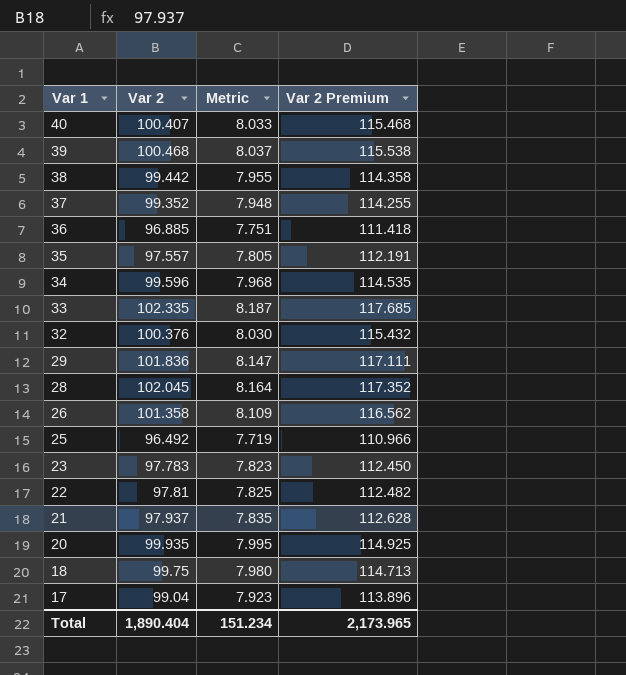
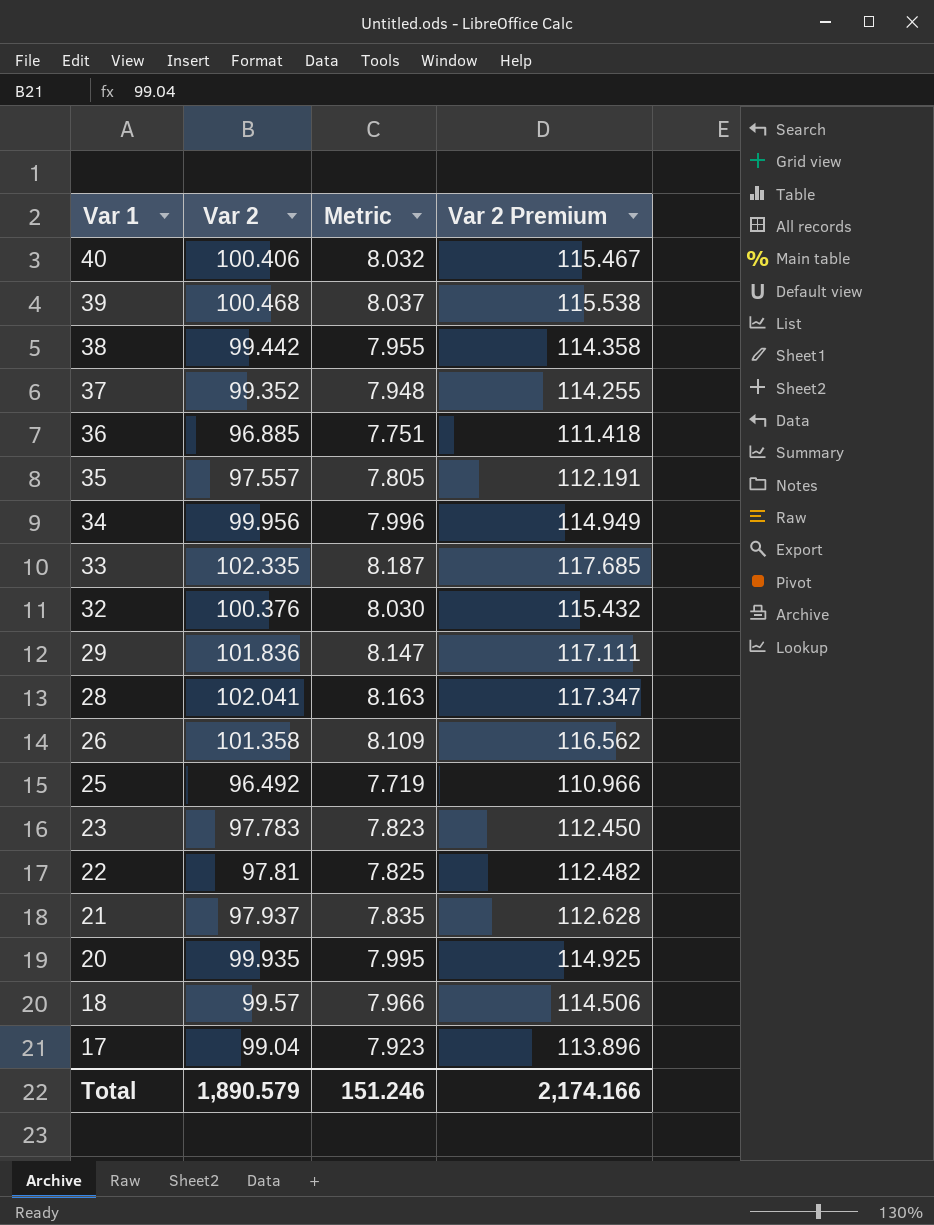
40 | Var 2: 100.407 -> 100.406
40 | Metric: 8.033 -> 8.032
40 | Var 2 Premium: 115.468 -> 115.467
34 | Var 2: 99.596 -> 99.956
34 | Metric: 7.968 -> 7.996
34 | Var 2 Premium: 114.535 -> 114.949
28 | Var 2: 102.045 -> 102.041
28 | Metric: 8.164 -> 8.163
28 | Var 2 Premium: 117.352 -> 117.347
18 | Var 2: 99.75 -> 99.57
18 | Metric: 7.980 -> 7.966
18 | Var 2 Premium: 114.713 -> 114.506
Total | Var 2: 1,890.404 -> 1,890.579
Total | Metric: 151.234 -> 151.246
Total | Var 2 Premium: 2,173.965 -> 2,174.166

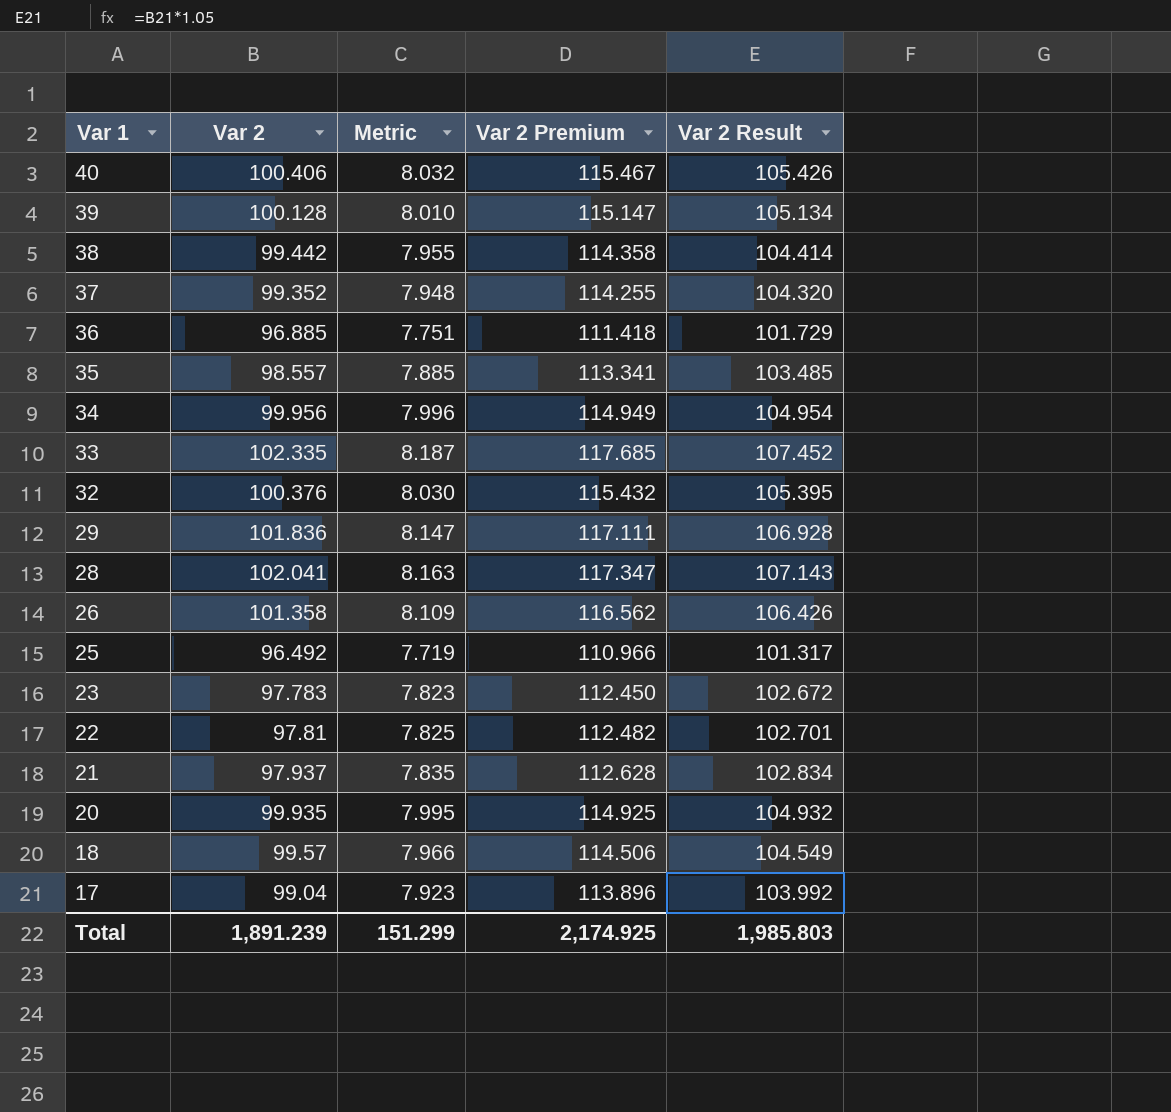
column Var 2 Result | formula: none -> [Var 2] * 1.05
39 | Var 2: 100.468 -> 100.128
39 | Metric: 8.037 -> 8.010
39 | Var 2 Premium: 115.538 -> 115.147
35 | Var 2: 97.557 -> 98.557
35 | Metric: 7.805 -> 7.885
35 | Var 2 Premium: 112.191 -> 113.341
Total | Var 2: 1,890.579 -> 1,891.239
Total | Metric: 151.246 -> 151.299
Total | Var 2 Premium: 2,174.166 -> 2,174.925

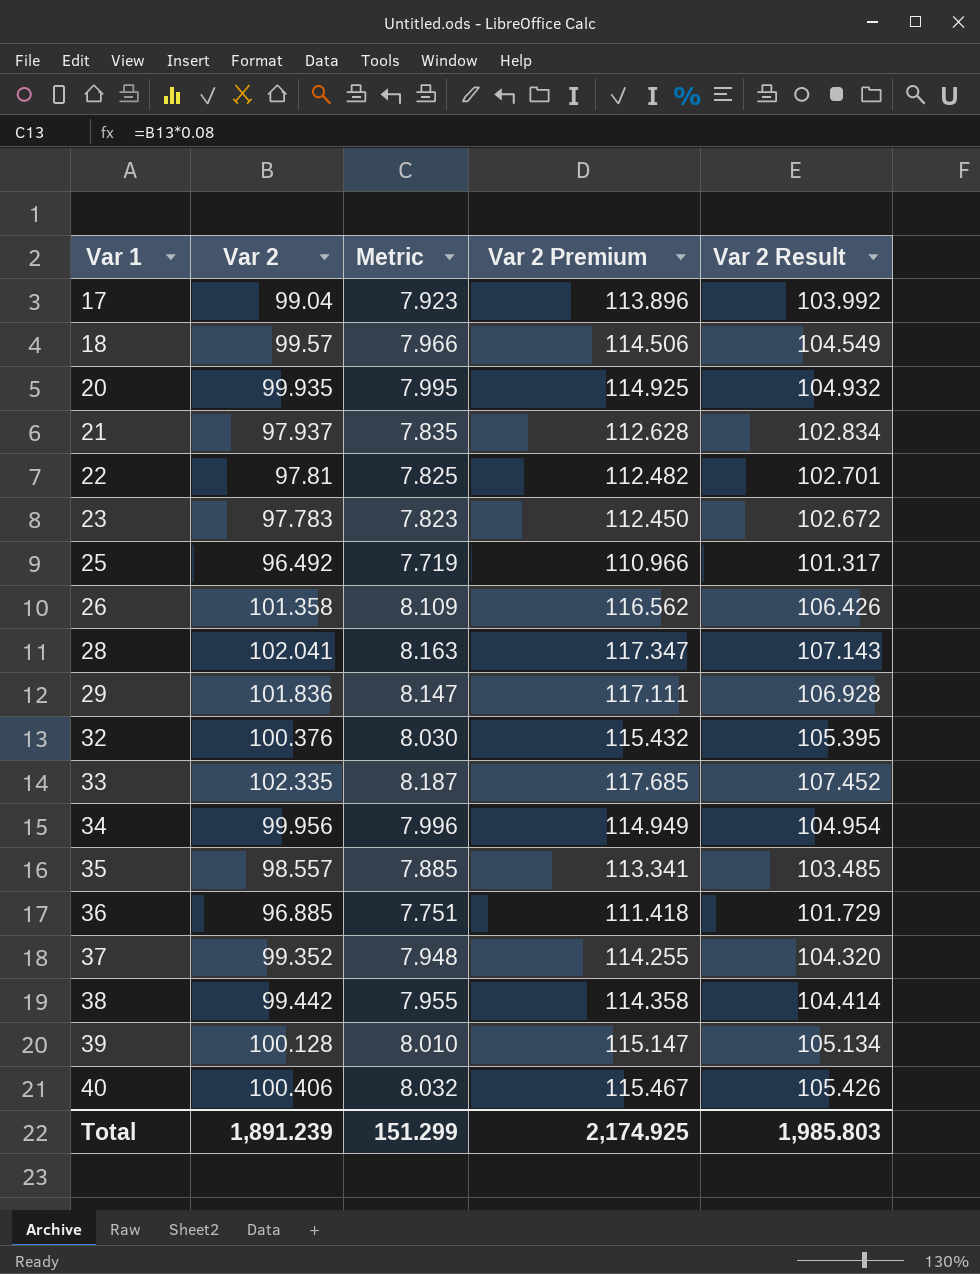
row order: Var 1 descending -> Var 1 ascending

